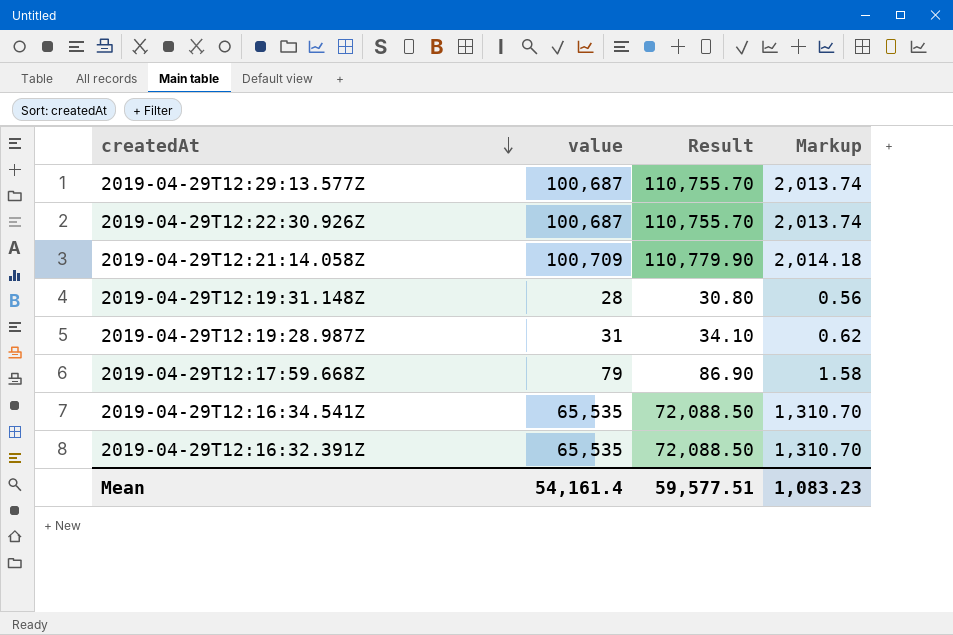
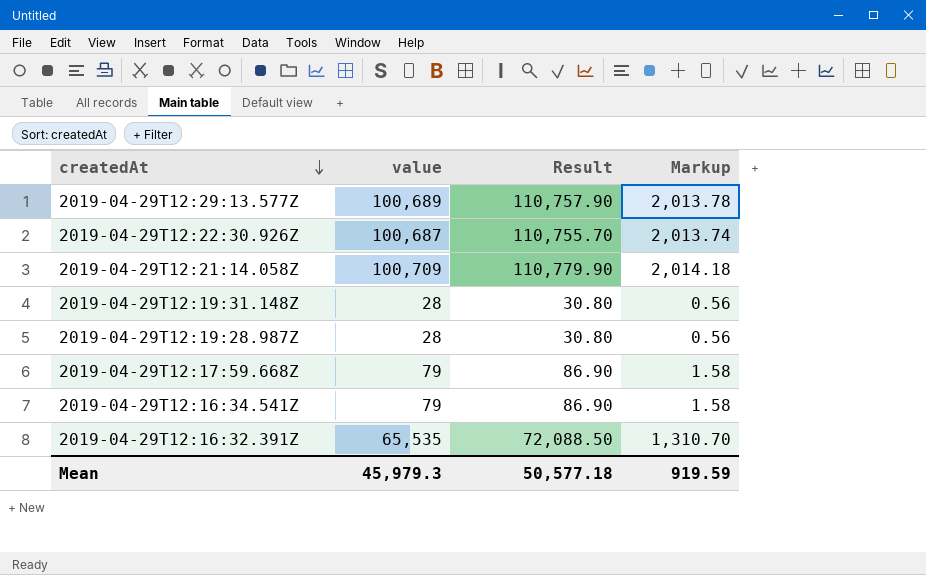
2019-04-29T12:29:13.577Z | value: 100,687 -> 100,689
2019-04-29T12:29:13.577Z | Result: 110,755.70 -> 110,757.90
2019-04-29T12:29:13.577Z | Markup: 2,013.74 -> 2,013.78
2019-04-29T12:19:28.987Z | value: 31 -> 28
2019-04-29T12:19:28.987Z | Result: 34.10 -> 30.80
2019-04-29T12:19:28.987Z | Markup: 0.62 -> 0.56
2019-04-29T12:16:34.541Z | value: 65,535 -> 79
2019-04-29T12:16:34.541Z | Result: 72,088.50 -> 86.90
2019-04-29T12:16:34.541Z | Markup: 1,310.70 -> 1.58
Mean | value: 54,161.4 -> 45,979.3
Mean | Result: 59,577.51 -> 50,577.18
Mean | Markup: 1,083.23 -> 919.59

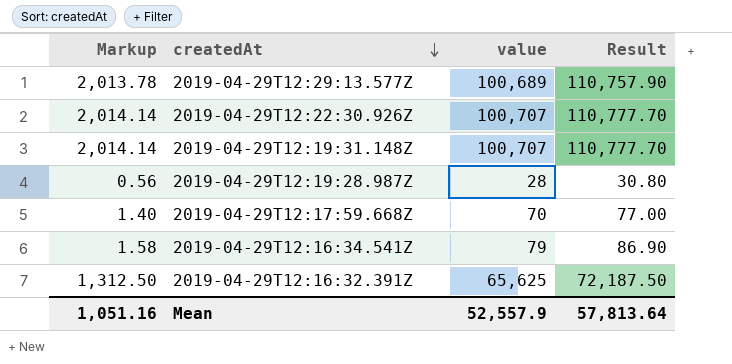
column Markup | position: 4 -> 1
row 2019-04-29T12:21:14.058Z: 100,709 | 110,779.90 | 2,014.18 -> none
2019-04-29T12:22:30.926Z | Markup: 2,013.74 -> 2,014.14
2019-04-29T12:22:30.926Z | value: 100,687 -> 100,707
2019-04-29T12:22:30.926Z | Result: 110,755.70 -> 110,777.70
2019-04-29T12:19:31.148Z | Markup: 0.56 -> 2,014.14
2019-04-29T12:19:31.148Z | value: 28 -> 100,707
2019-04-29T12:19:31.148Z | Result: 30.80 -> 110,777.70
2019-04-29T12:17:59.668Z | Markup: 1.58 -> 1.40
2019-04-29T12:17:59.668Z | value: 79 -> 70
2019-04-29T12:17:59.668Z | Result: 86.90 -> 77.00
2019-04-29T12:16:32.391Z | Markup: 1,310.70 -> 1,312.50
2019-04-29T12:16:32.391Z | value: 65,535 -> 65,625
2019-04-29T12:16:32.391Z | Result: 72,088.50 -> 72,187.50
Mean | Markup: 919.59 -> 1,051.16
Mean | value: 45,979.3 -> 52,557.9
Mean | Result: 50,577.18 -> 57,813.64

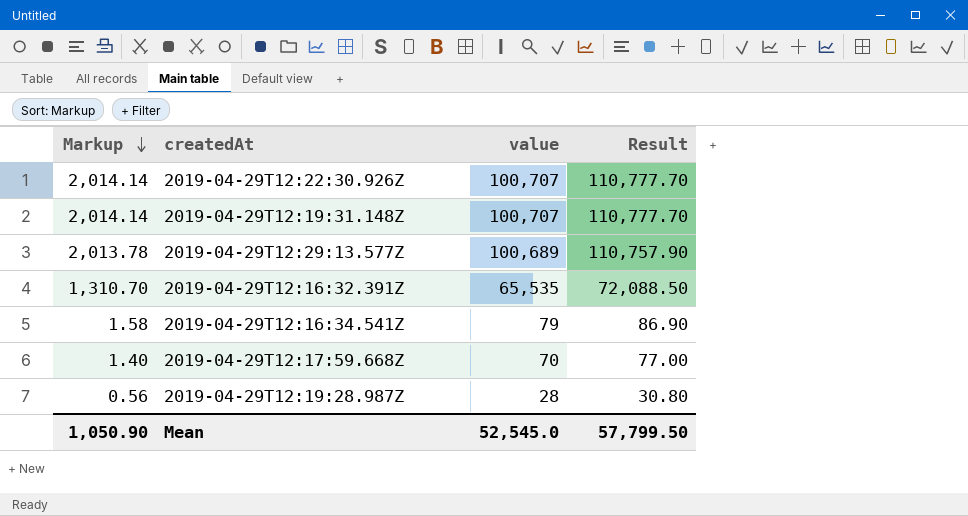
row order: createdAt descending -> Markup descending
2019-04-29T12:16:32.391Z | Markup: 1,312.50 -> 1,310.70
2019-04-29T12:16:32.391Z | value: 65,625 -> 65,535
2019-04-29T12:16:32.391Z | Result: 72,187.50 -> 72,088.50
Mean | Markup: 1,051.16 -> 1,050.90
Mean | value: 52,557.9 -> 52,545.0
Mean | Result: 57,813.64 -> 57,799.50

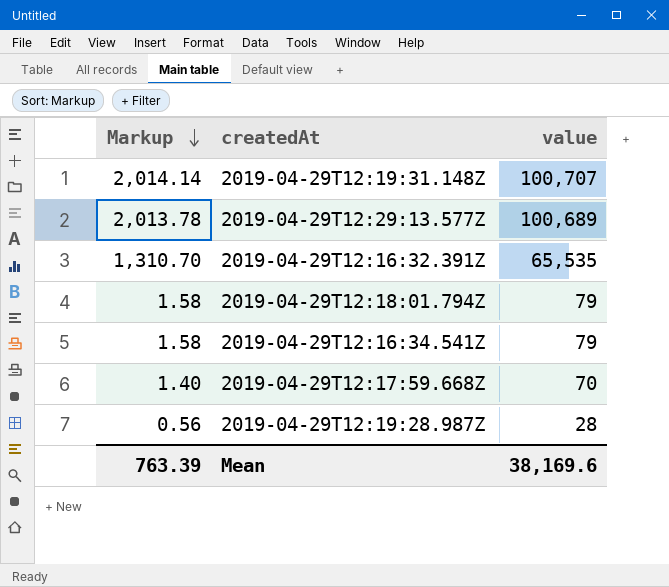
column Result | formula: [value] * 1.1 -> none
row 2019-04-29T12:22:30.926Z: 2,014.14 | 100,707 | 110,777.70 -> none
row 2019-04-29T12:18:01.794Z: none -> 1.58 | 79
Mean | Markup: 1,050.90 -> 763.39
Mean | value: 52,545.0 -> 38,169.6

